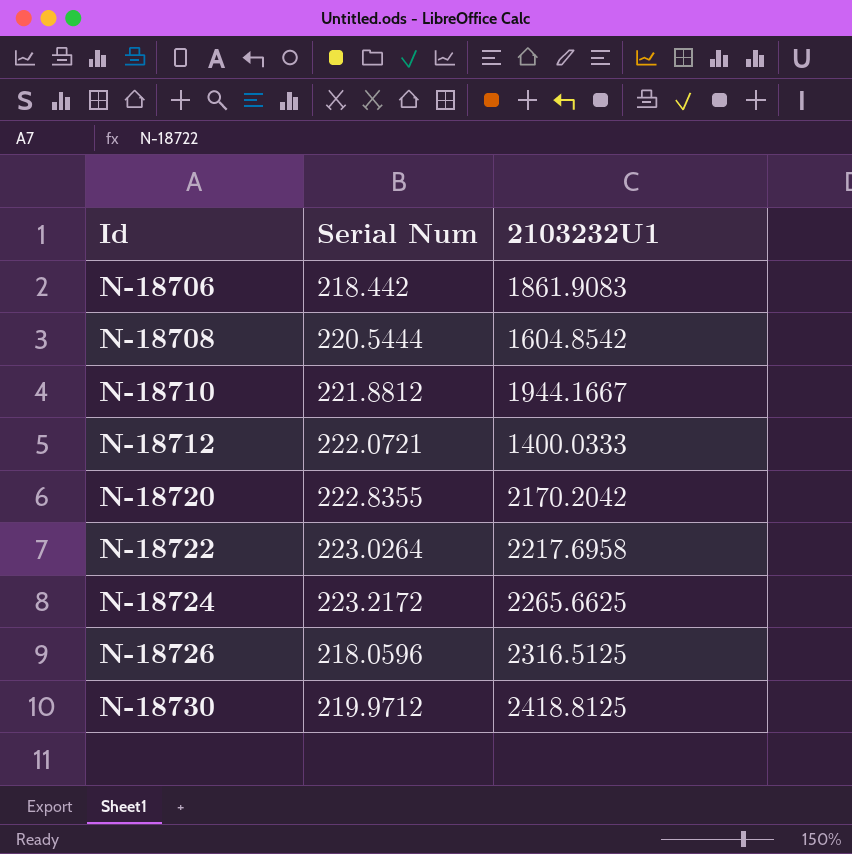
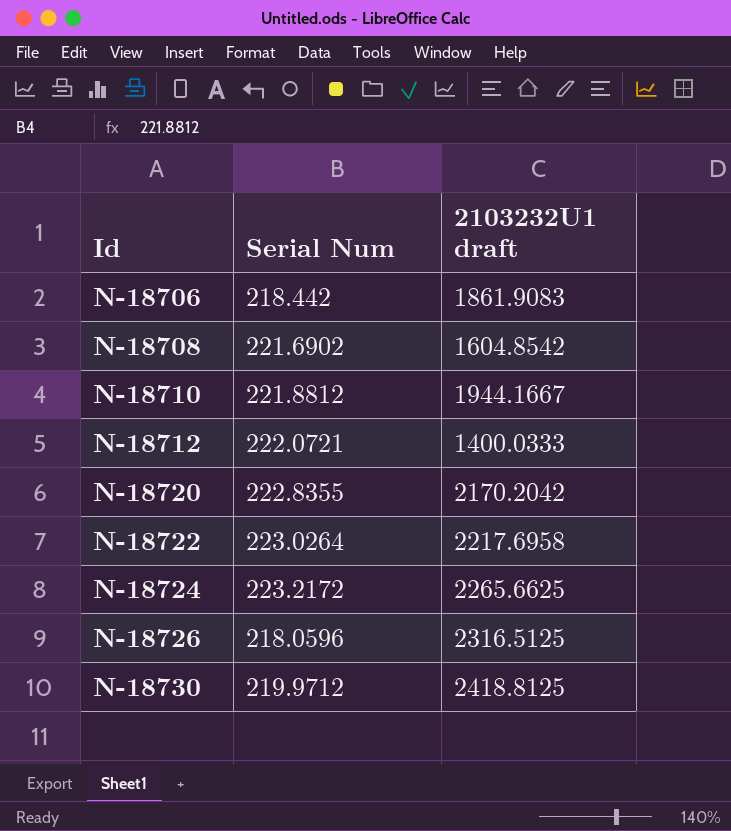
column name: 2103232U1 -> 2103232U1 draft
N-18708 | Serial Num: 220.5444 -> 221.6902

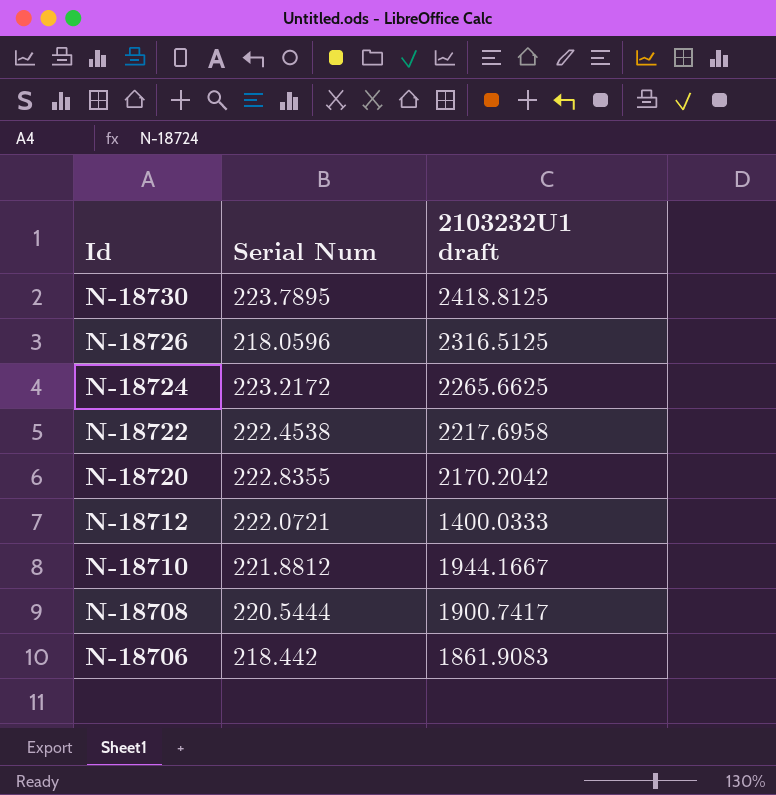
row order: Id ascending -> Id descending
N-18730 | Serial Num: 219.9712 -> 223.7895
N-18722 | Serial Num: 223.0264 -> 222.4538
N-18708 | Serial Num: 221.6902 -> 220.5444
N-18708 | 2103232U1 draft: 1604.8542 -> 1900.7417

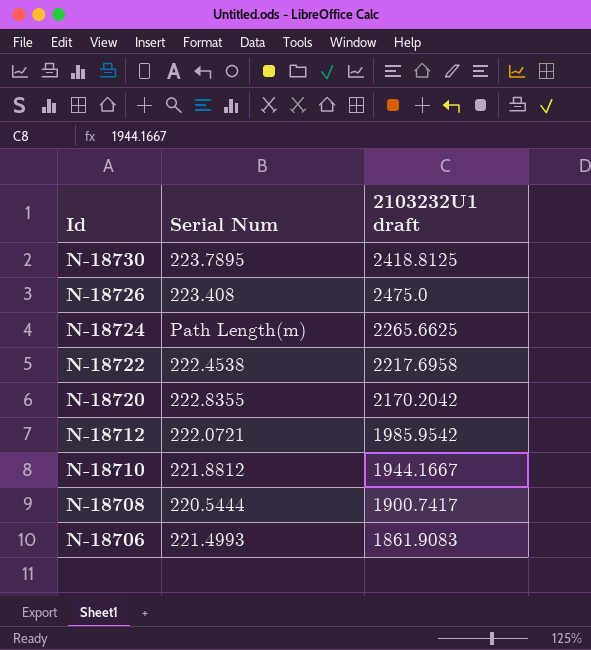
N-18726 | Serial Num: 218.0596 -> 223.408
N-18726 | 2103232U1 draft: 2316.5125 -> 2475.0
N-18724 | Serial Num: 223.2172 -> Path Length(m)
N-18712 | 2103232U1 draft: 1400.0333 -> 1985.9542
N-18706 | Serial Num: 218.442 -> 221.4993

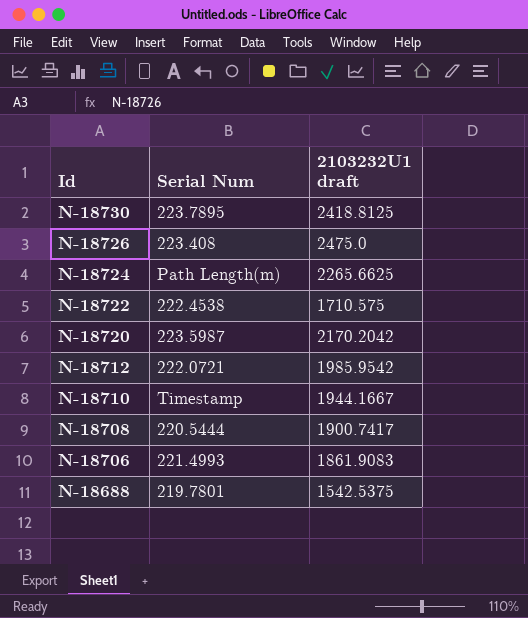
N-18722 | 2103232U1 draft: 2217.6958 -> 1710.575
N-18720 | Serial Num: 222.8355 -> 223.5987
N-18710 | Serial Num: 221.8812 -> Timestamp
row N-18688: none -> 219.7801 | 1542.5375

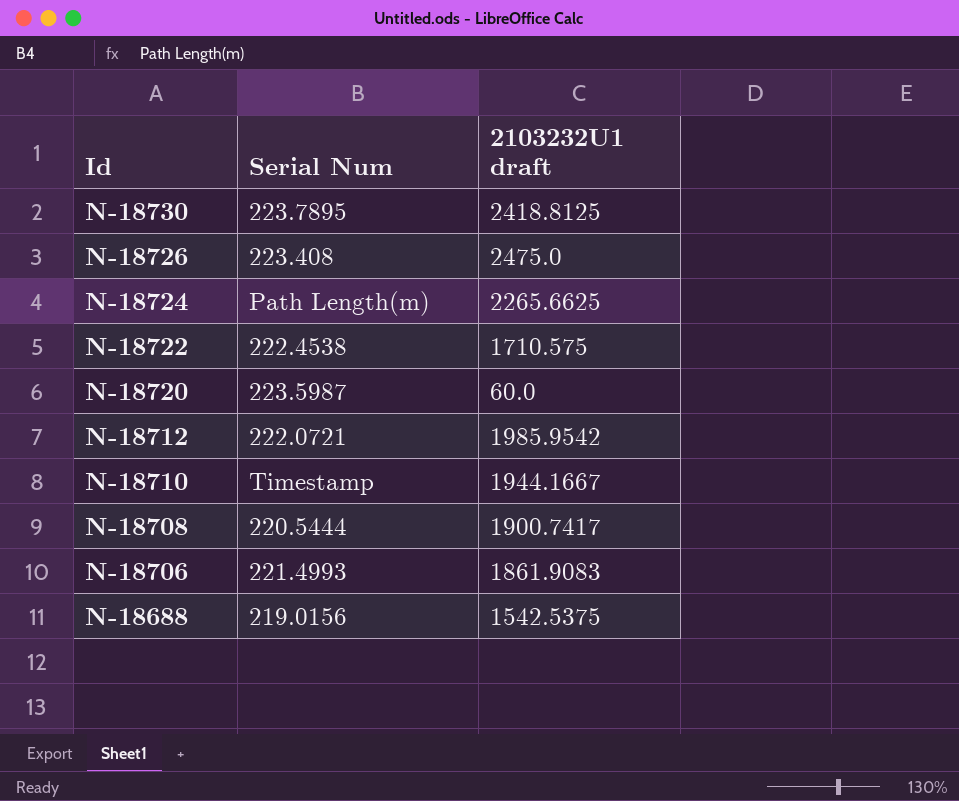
N-18720 | 2103232U1 draft: 2170.2042 -> 60.0
N-18688 | Serial Num: 219.7801 -> 219.0156

